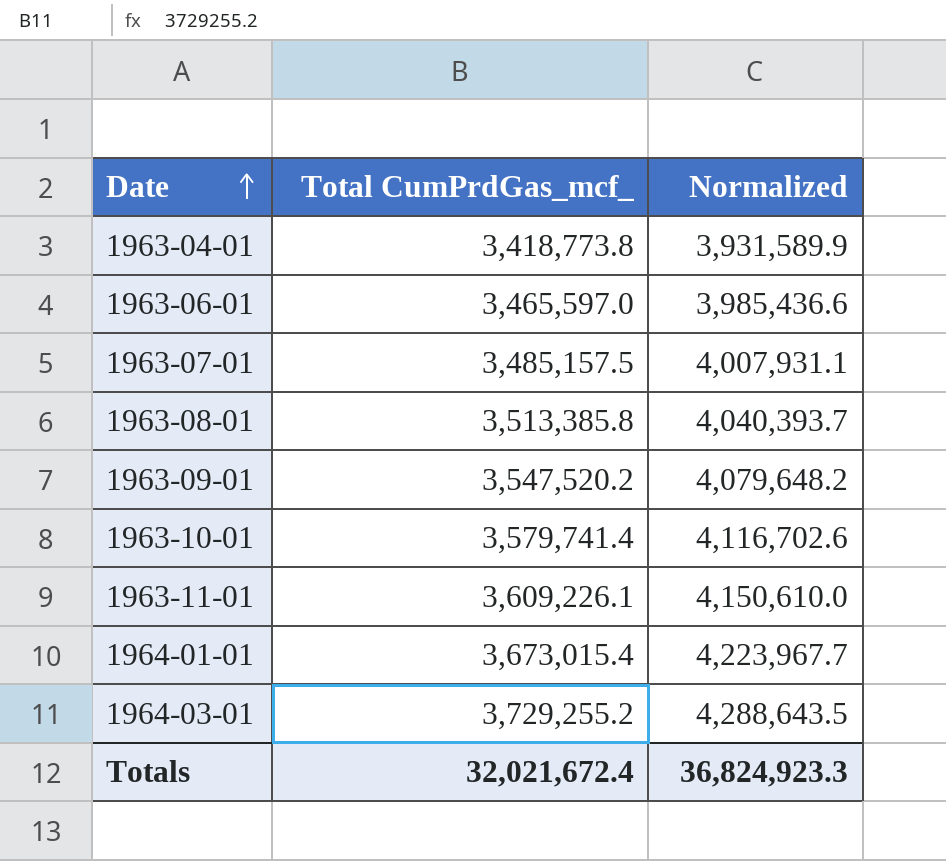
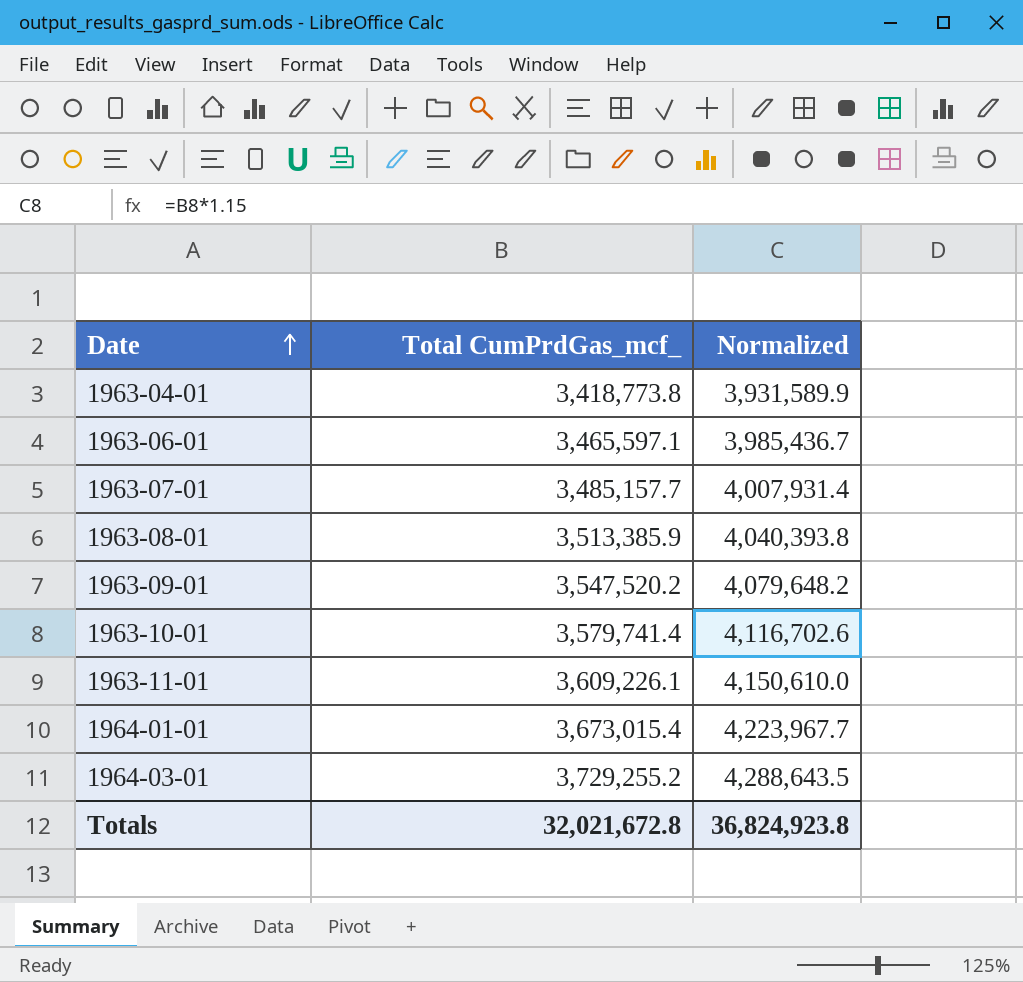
1963-06-01 | Total CumPrdGas_mcf_: 3,465,597.0 -> 3,465,597.1
1963-06-01 | Normalized: 3,985,436.6 -> 3,985,436.7
1963-07-01 | Total CumPrdGas_mcf_: 3,485,157.5 -> 3,485,157.7
1963-07-01 | Normalized: 4,007,931.1 -> 4,007,931.4
1963-08-01 | Total CumPrdGas_mcf_: 3,513,385.8 -> 3,513,385.9
1963-08-01 | Normalized: 4,040,393.7 -> 4,040,393.8
Totals | Total CumPrdGas_mcf_: 32,021,672.4 -> 32,021,672.8
Totals | Normalized: 36,824,923.3 -> 36,824,923.8

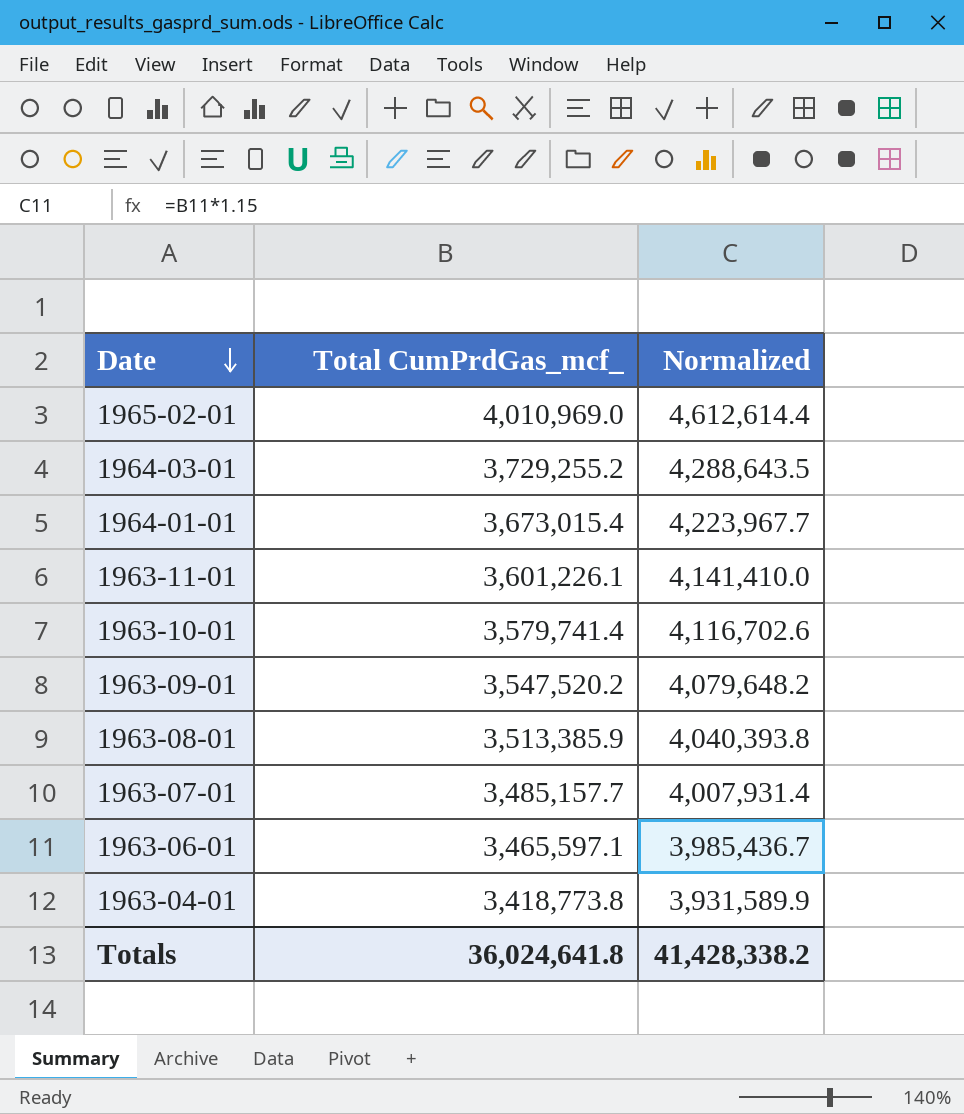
row order: Date ascending -> Date descending
row 1965-02-01: none -> 4,010,969.0 | 4,612,614.4
1963-11-01 | Total CumPrdGas_mcf_: 3,609,226.1 -> 3,601,226.1
1963-11-01 | Normalized: 4,150,610.0 -> 4,141,410.0
Totals | Total CumPrdGas_mcf_: 32,021,672.8 -> 36,024,641.8
Totals | Normalized: 36,824,923.8 -> 41,428,338.2

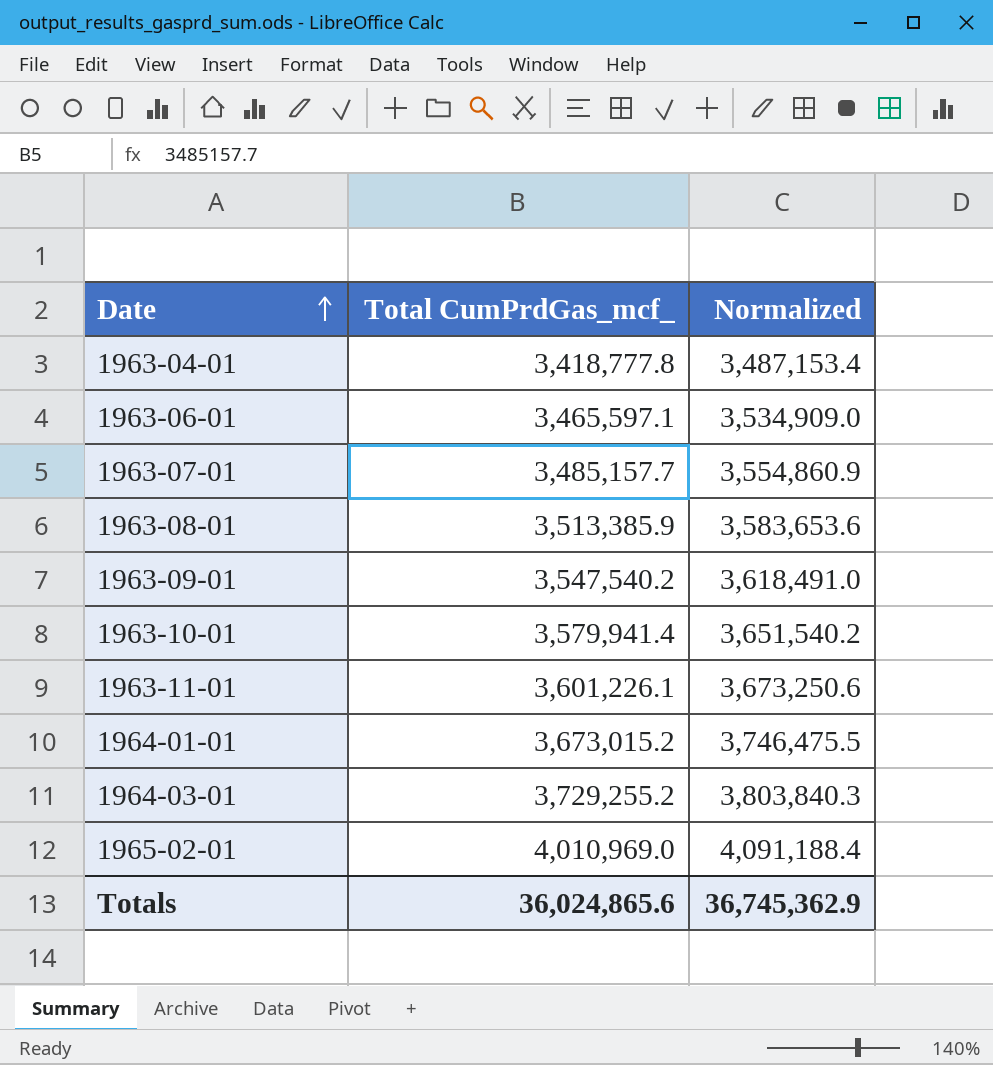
row order: Date descending -> Date ascending
column Normalized | formula: [Total CumPrdGas_mcf_] * 1.15 -> [Total CumPrdGas_mcf_] * 1.02
1963-04-01 | Total CumPrdGas_mcf_: 3,418,773.8 -> 3,418,777.8
1963-09-01 | Total CumPrdGas_mcf_: 3,547,520.2 -> 3,547,540.2
1963-10-01 | Total CumPrdGas_mcf_: 3,579,741.4 -> 3,579,941.4
1964-01-01 | Total CumPrdGas_mcf_: 3,673,015.4 -> 3,673,015.2
Totals | Total CumPrdGas_mcf_: 36,024,641.8 -> 36,024,865.6
Totals | Normalized: 41,428,338.2 -> 36,745,362.9

